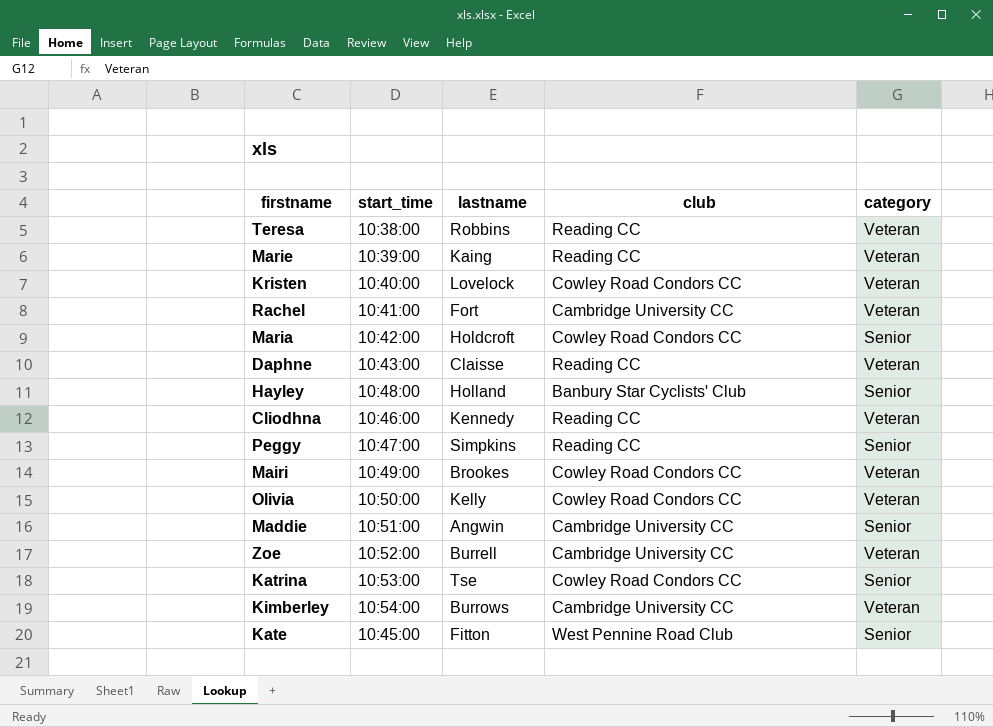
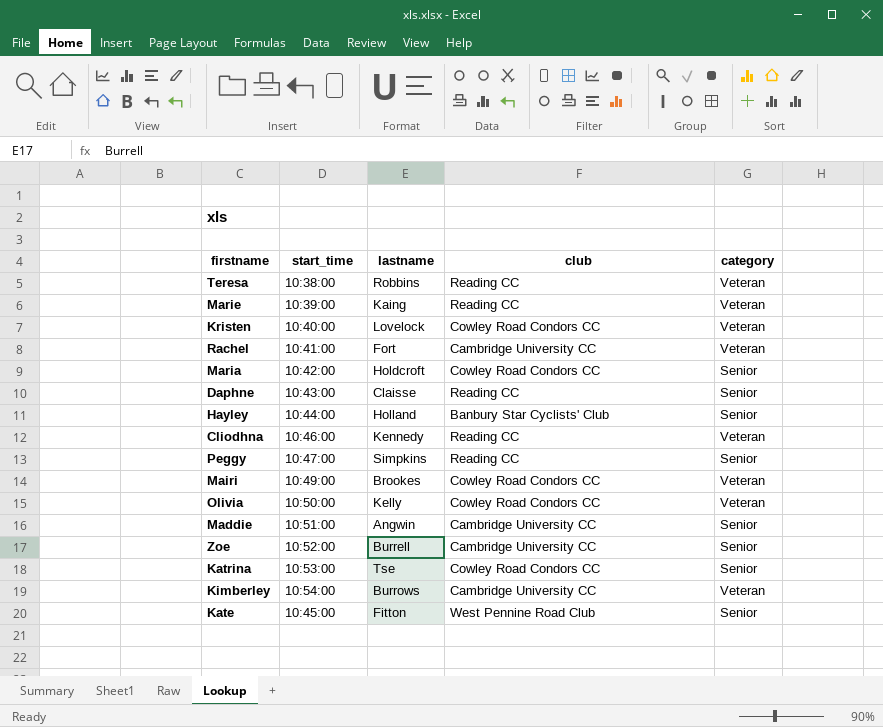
Daphne | category: Veteran -> Senior
Hayley | start_time: 10:48:00 -> 10:44:00
Zoe | category: Veteran -> Senior

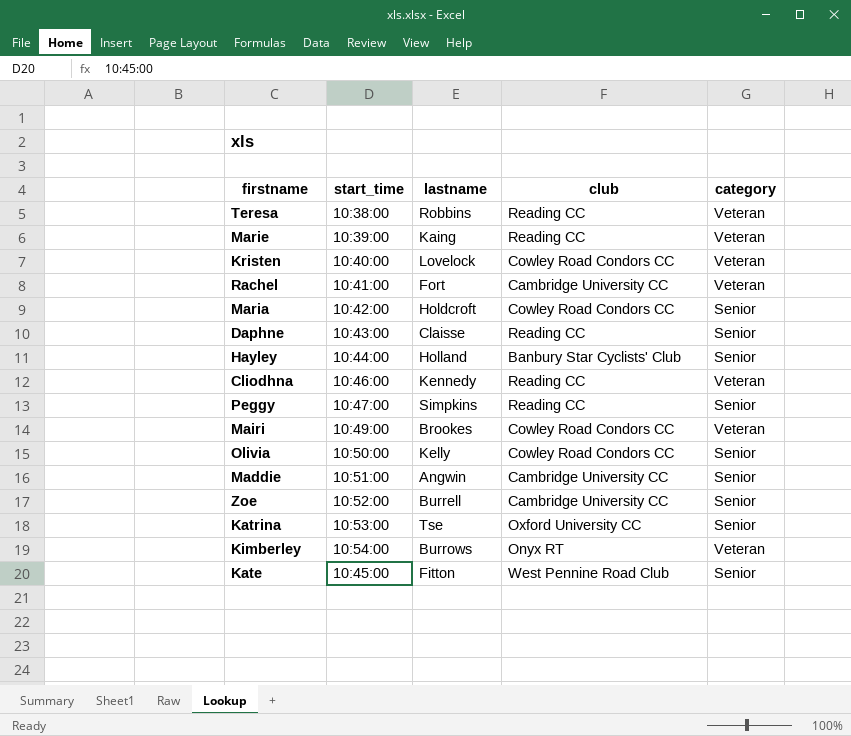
Olivia | category: Veteran -> Senior
Katrina | club: Cowley Road Condors CC -> Oxford University CC
Kimberley | club: Cambridge University CC -> Onyx RT

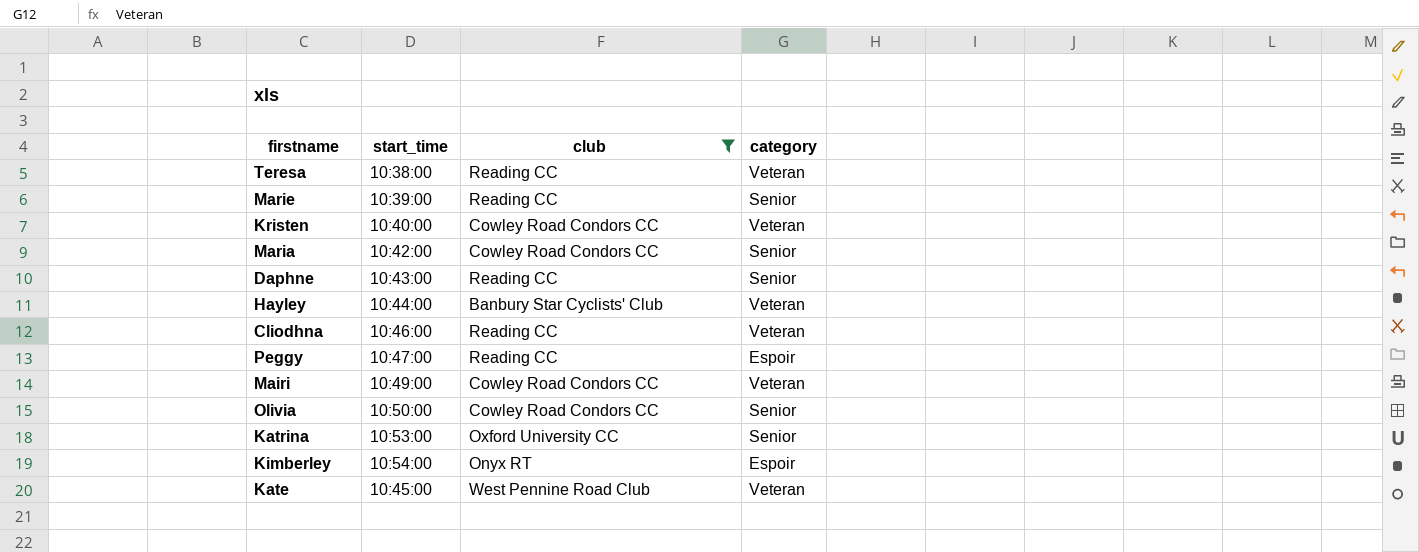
filter: none -> club != Cambridge University CC
column lastname | position: 3 -> none
Marie | category: Veteran -> Senior
Hayley | category: Senior -> Veteran
Peggy | category: Senior -> Espoir
Kimberley | category: Veteran -> Espoir
Kate | category: Senior -> Veteran

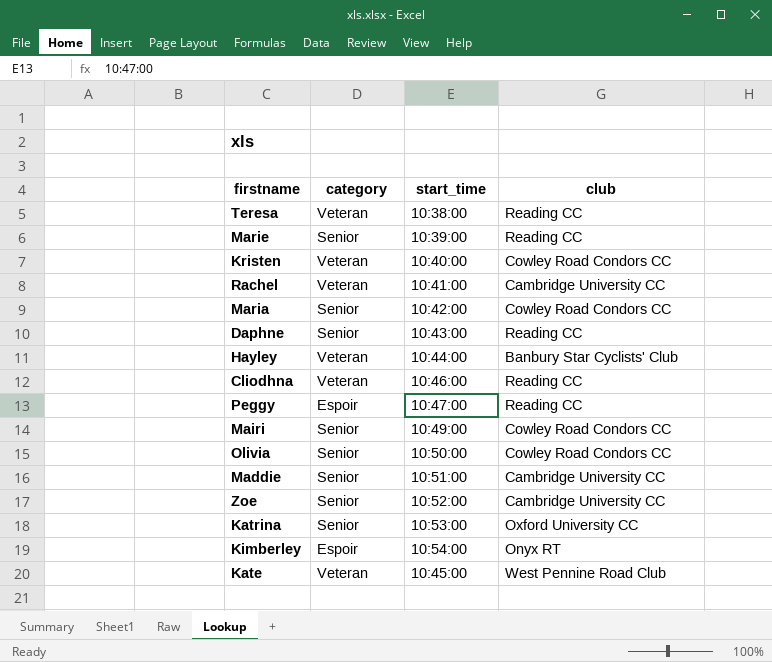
filter: club != Cambridge University CC -> none
column category | position: 4 -> 2
Mairi | category: Veteran -> Senior

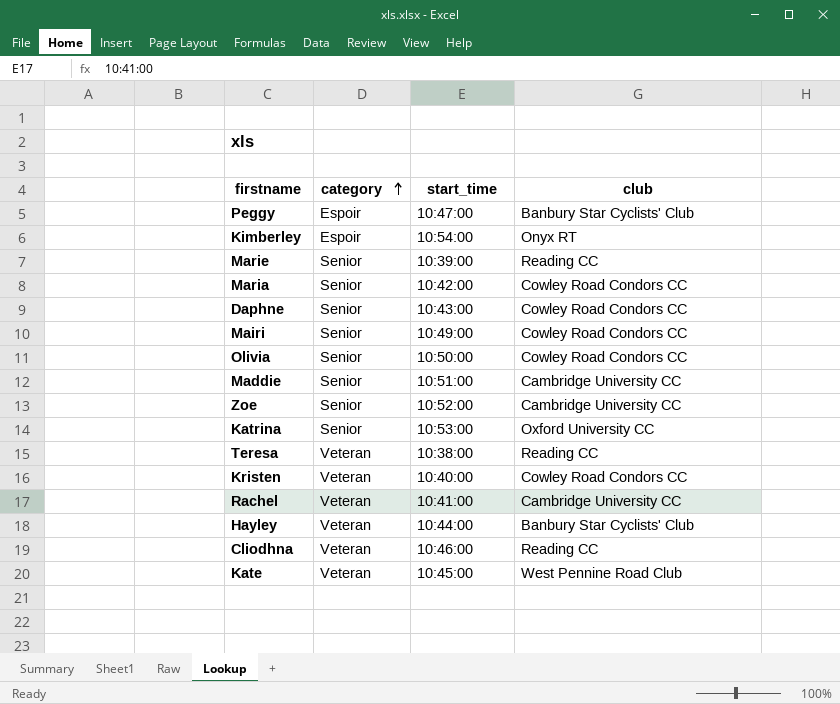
row order: none -> category ascending
Peggy | club: Reading CC -> Banbury Star Cyclists' Club
Daphne | club: Reading CC -> Cowley Road Condors CC

